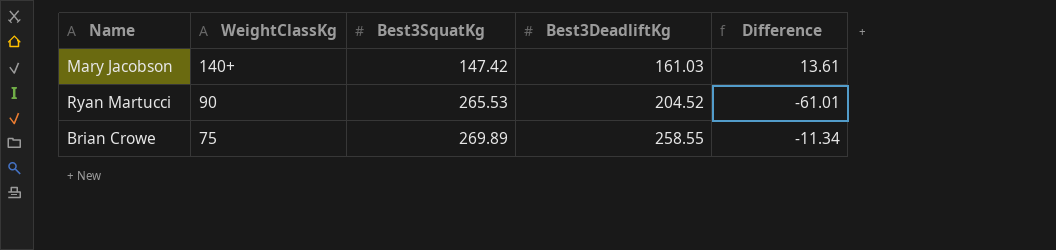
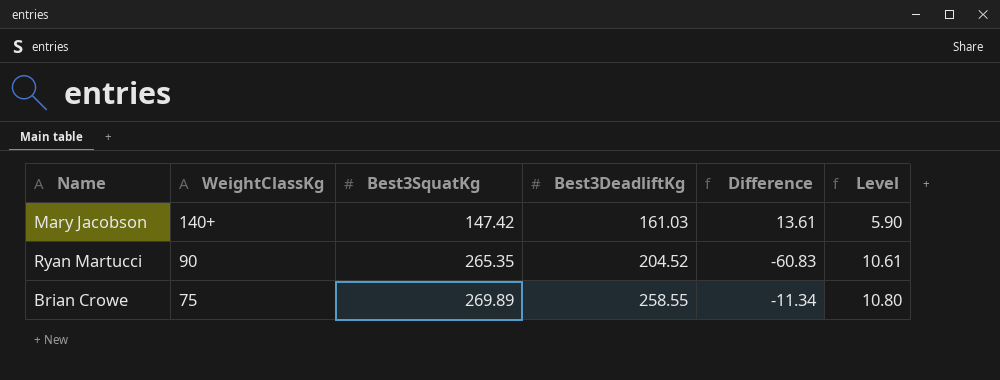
column Level | formula: none -> [Best3SquatKg] * 0.04
Ryan Martucci | Best3SquatKg: 265.53 -> 265.35
Ryan Martucci | Difference: -61.01 -> -60.83

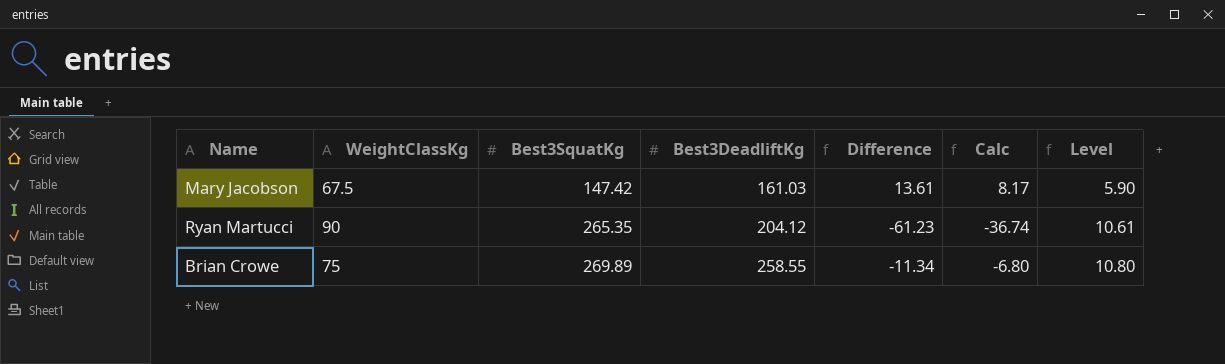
column Calc | formula: none -> [Difference] * 0.6
Mary Jacobson | WeightClassKg: 140+ -> 67.5
Ryan Martucci | Best3DeadliftKg: 204.52 -> 204.12
Ryan Martucci | Difference: -60.83 -> -61.23

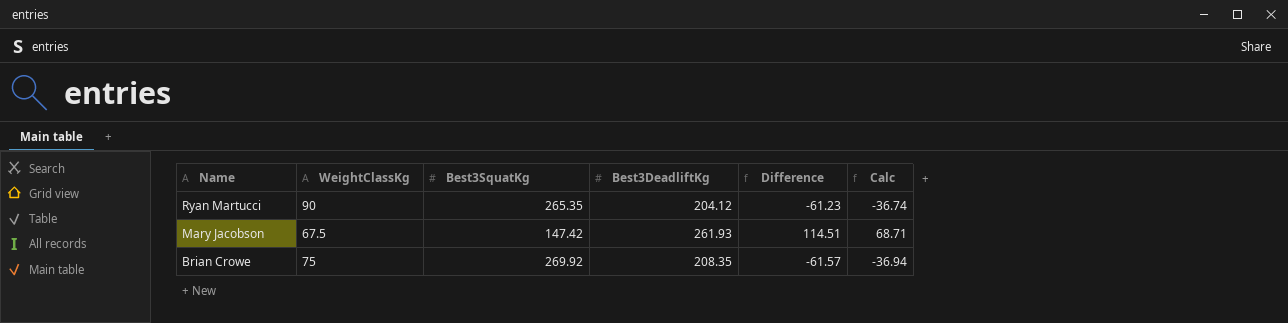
row order: Best3SquatKg ascending -> Name descending
column Level | formula: [Best3SquatKg] * 0.04 -> none
Mary Jacobson | Best3DeadliftKg: 161.03 -> 261.93
Mary Jacobson | Difference: 13.61 -> 114.51
Mary Jacobson | Calc: 8.17 -> 68.71
Brian Crowe | Best3SquatKg: 269.89 -> 269.92
Brian Crowe | Best3DeadliftKg: 258.55 -> 208.35
Brian Crowe | Difference: -11.34 -> -61.57
Brian Crowe | Calc: -6.80 -> -36.94

